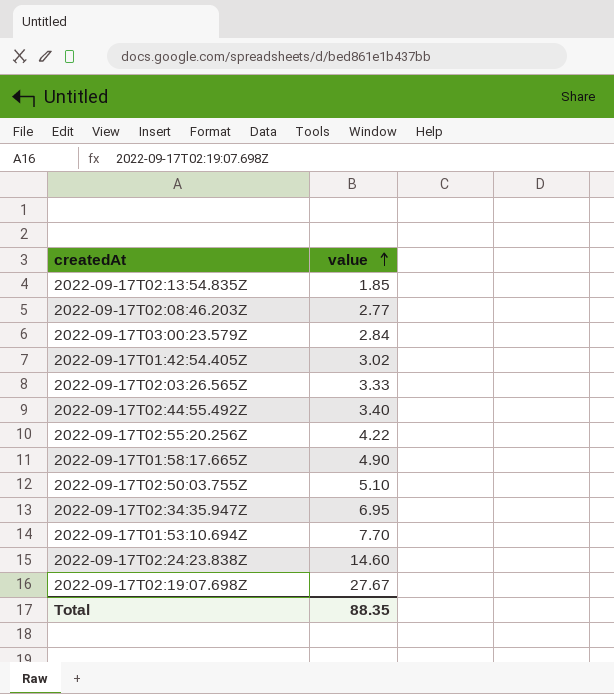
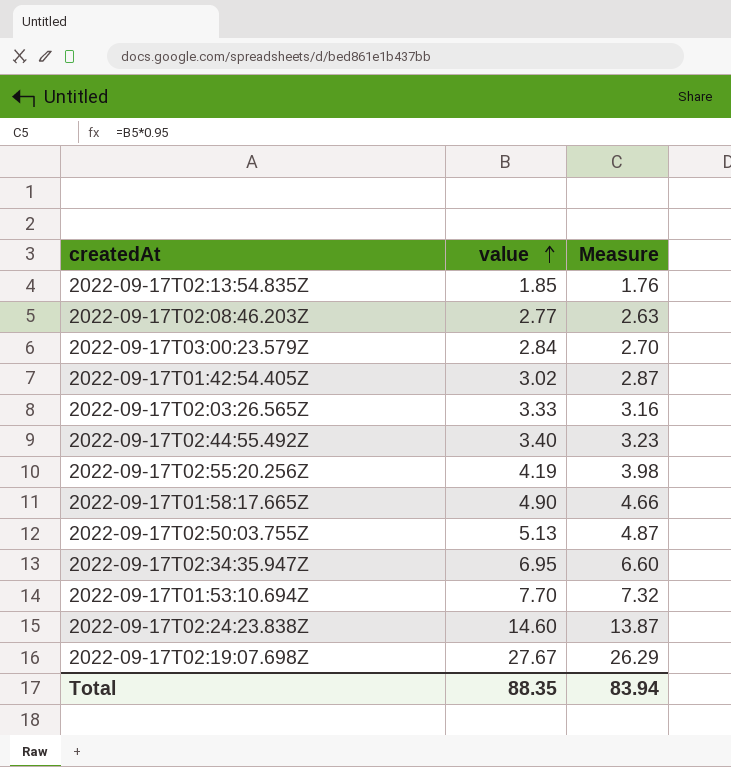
column Measure | formula: none -> [value] * 0.95
2022-09-17T02:55:20.256Z | value: 4.22 -> 4.19
2022-09-17T02:50:03.755Z | value: 5.10 -> 5.13

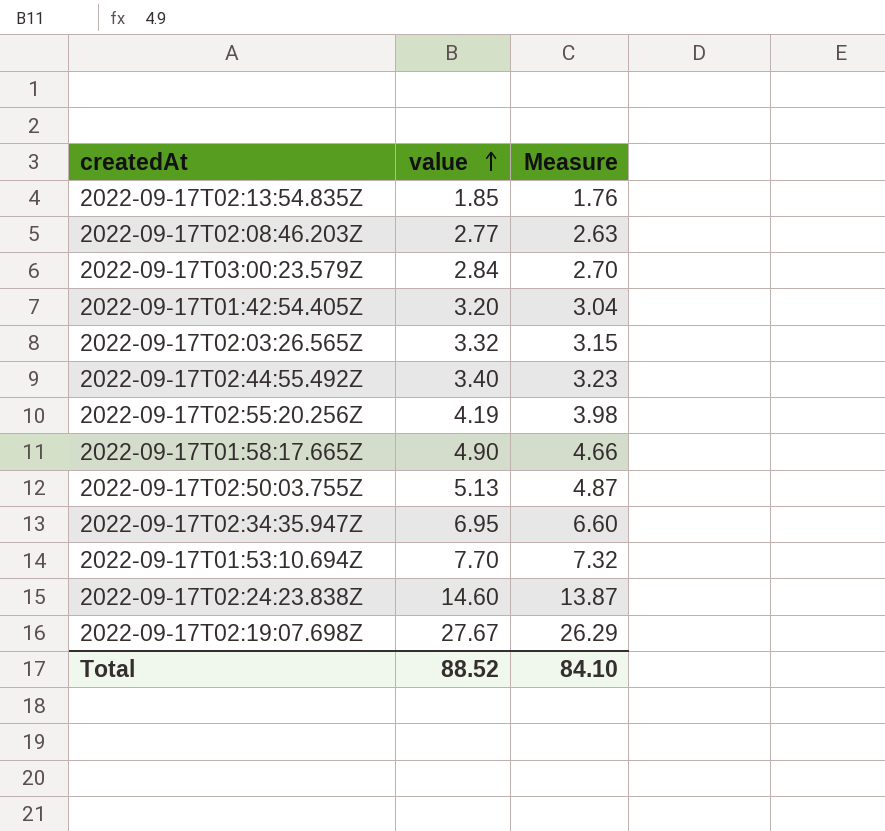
2022-09-17T01:42:54.405Z | value: 3.02 -> 3.20
2022-09-17T01:42:54.405Z | Measure: 2.87 -> 3.04
2022-09-17T02:03:26.565Z | value: 3.33 -> 3.32
2022-09-17T02:03:26.565Z | Measure: 3.16 -> 3.15
Total | value: 88.35 -> 88.52
Total | Measure: 83.94 -> 84.10

